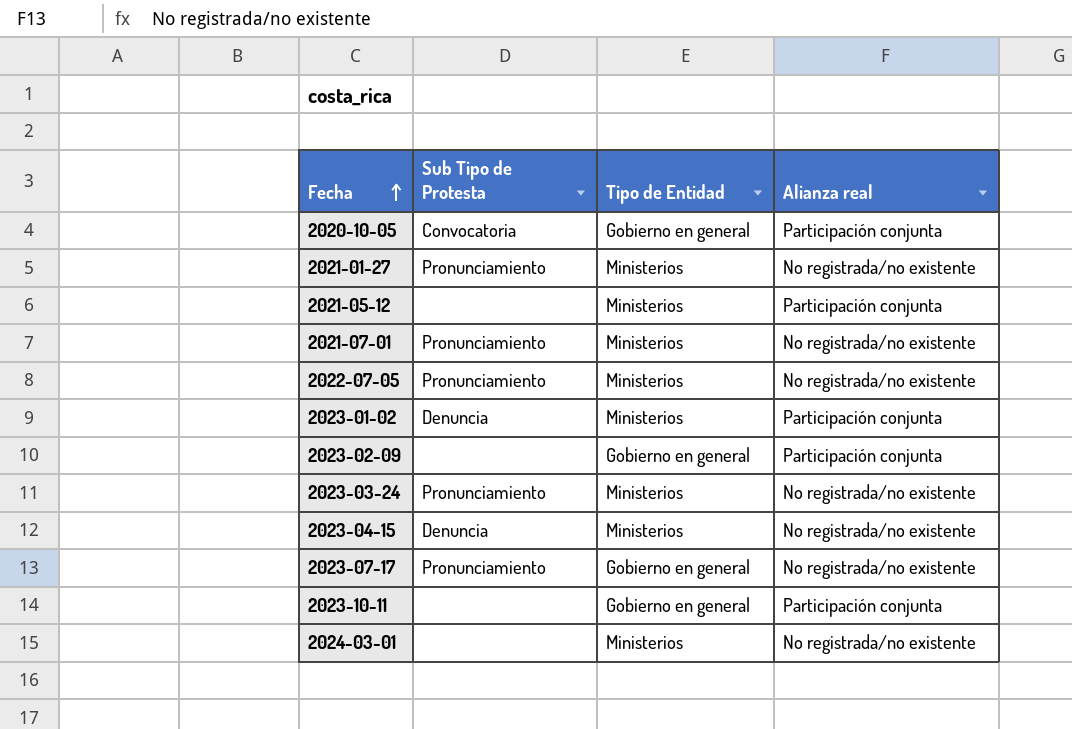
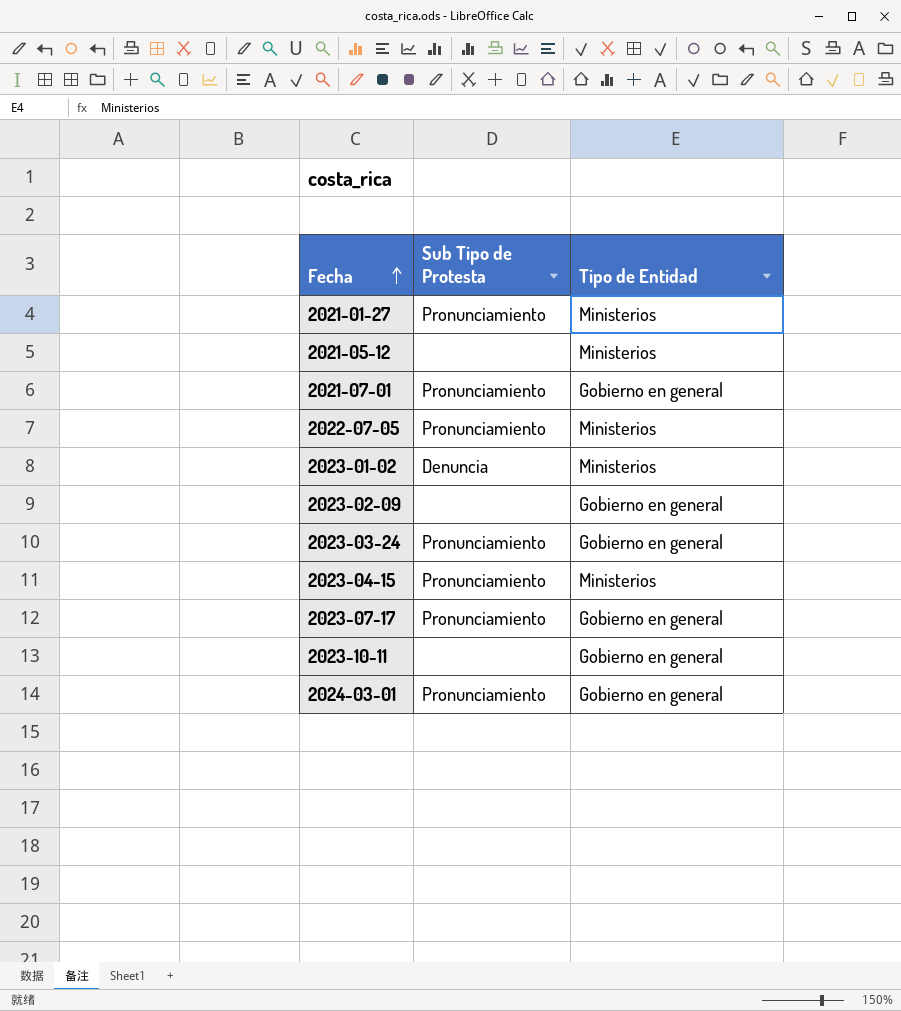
column Alianza real | position: 4 -> none
row 2020-10-05: Convocatoria | Gobierno en general | Participación conjunta -> none
2021-07-01 | Tipo de Entidad: Ministerios -> Gobierno en general
2023-03-24 | Tipo de Entidad: Ministerios -> Gobierno en general
2023-04-15 | Sub Tipo de Protesta: Denuncia -> Pronunciamiento
2024-03-01 | Sub Tipo de Protesta: none -> Pronunciamiento
2024-03-01 | Tipo de Entidad: Ministerios -> Gobierno en general

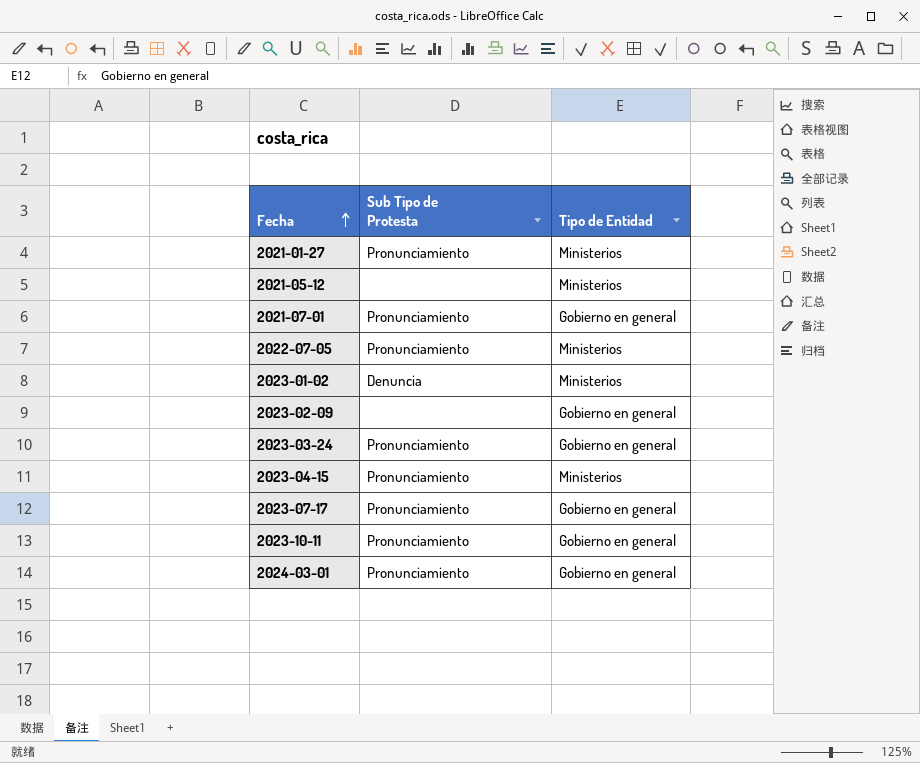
2023-10-11 | Sub Tipo de Protesta: none -> Pronunciamiento

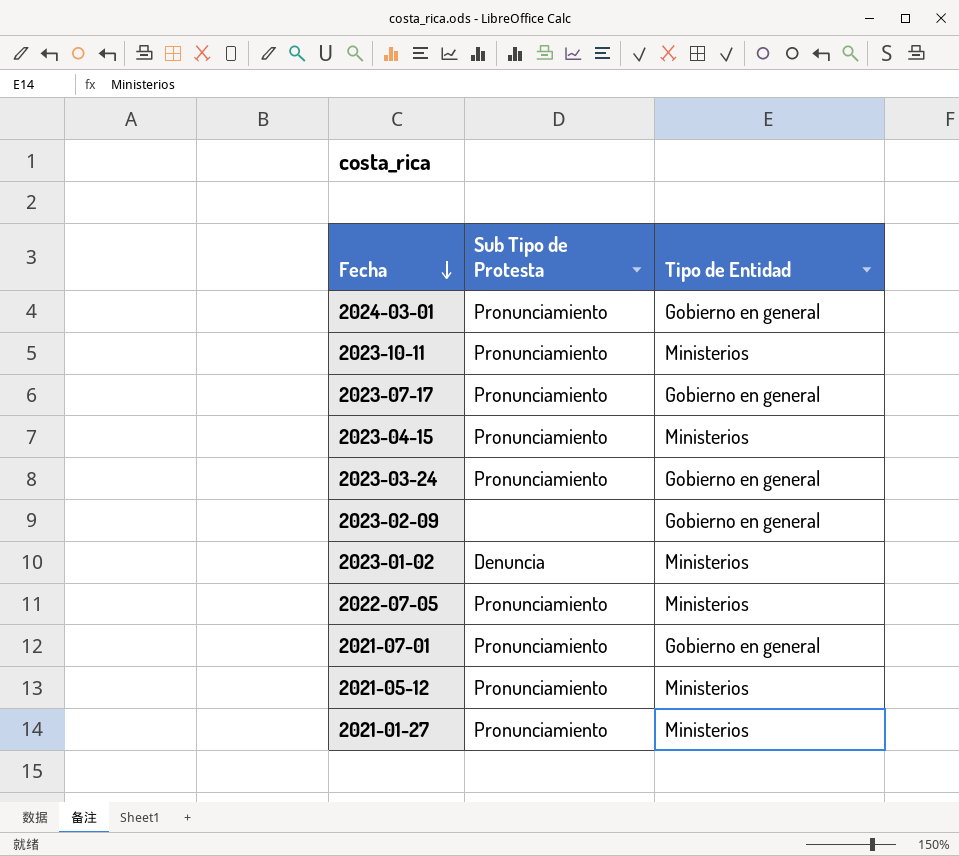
row order: Fecha ascending -> Fecha descending
2023-10-11 | Tipo de Entidad: Gobierno en general -> Ministerios
2021-05-12 | Sub Tipo de Protesta: none -> Pronunciamiento

